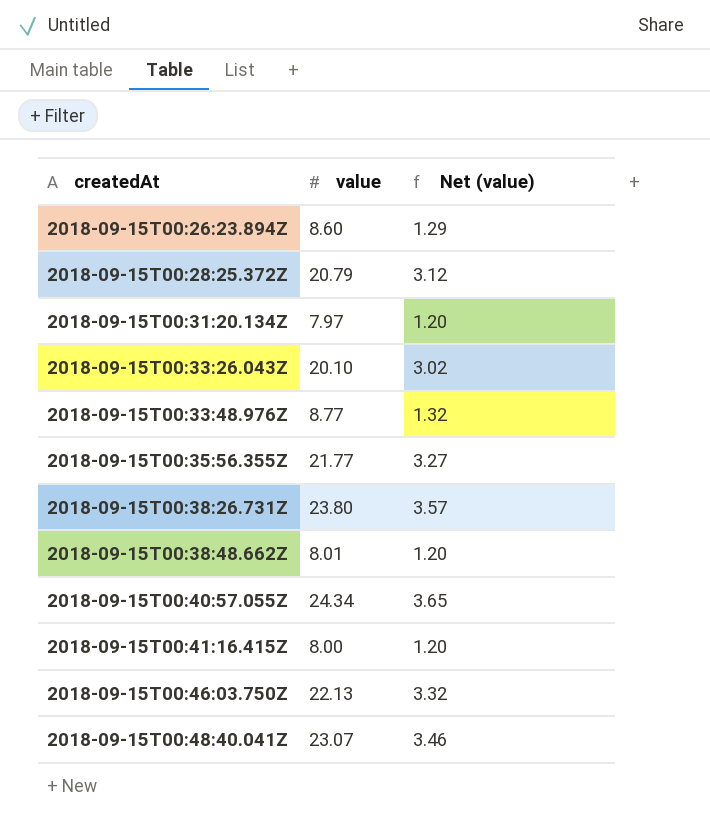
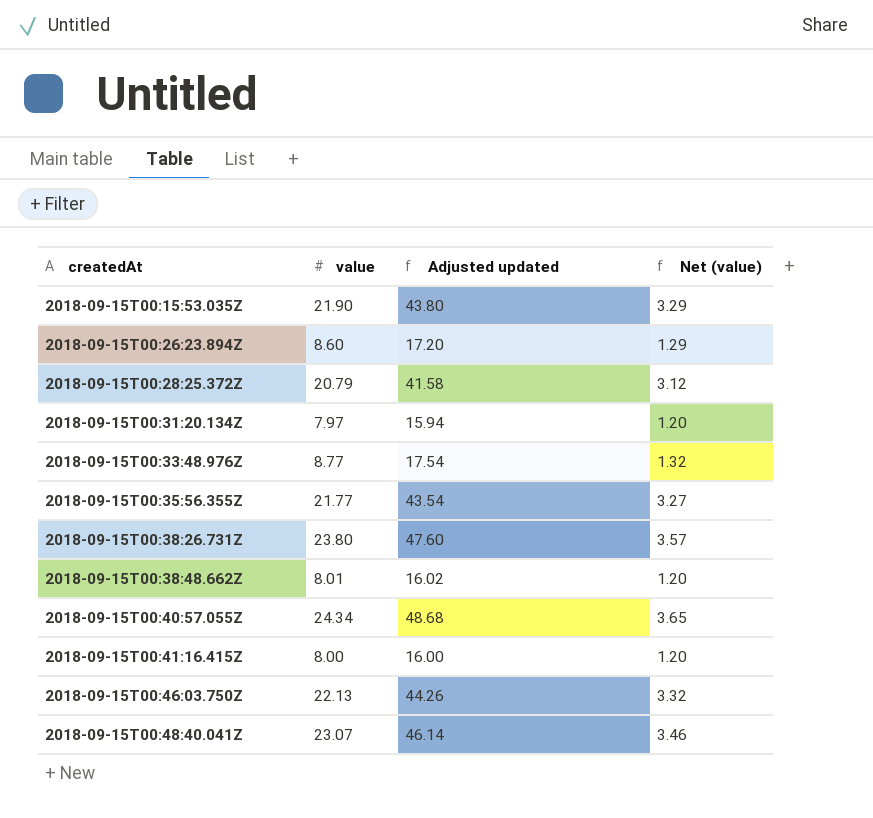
column Adjusted updated | formula: none -> [value] * 2
row 2018-09-15T00:33:26.043Z: 20.10 | 3.02 -> none
row 2018-09-15T00:15:53.035Z: none -> 21.90 | 43.80 | 3.29

